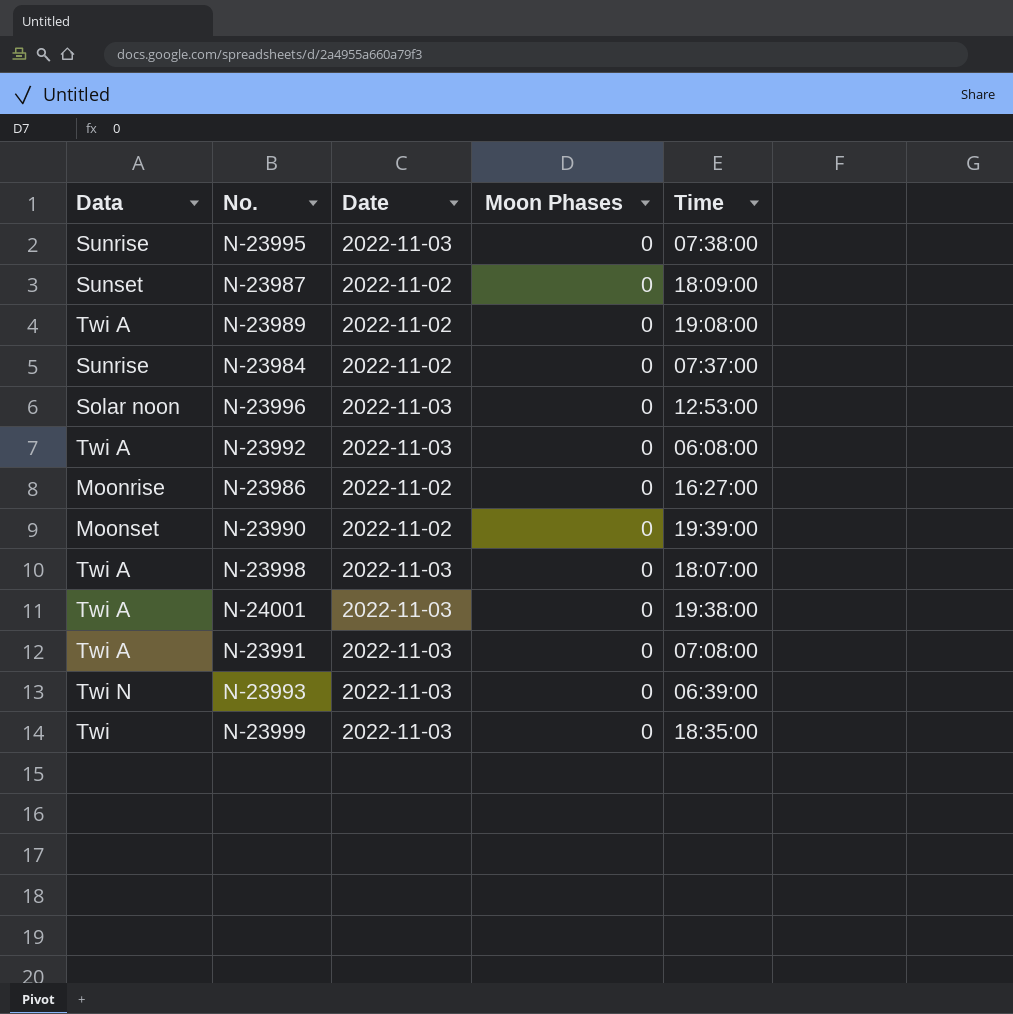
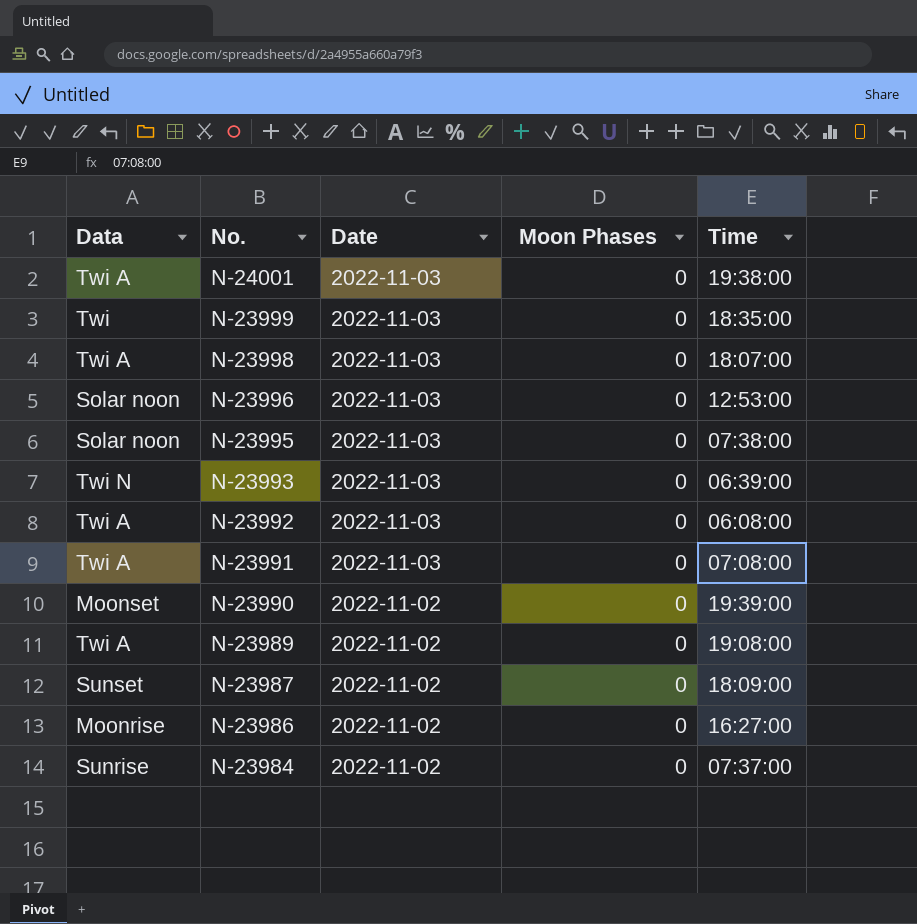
row order: none -> No. descending
N-23995 | Data: Sunrise -> Solar noon

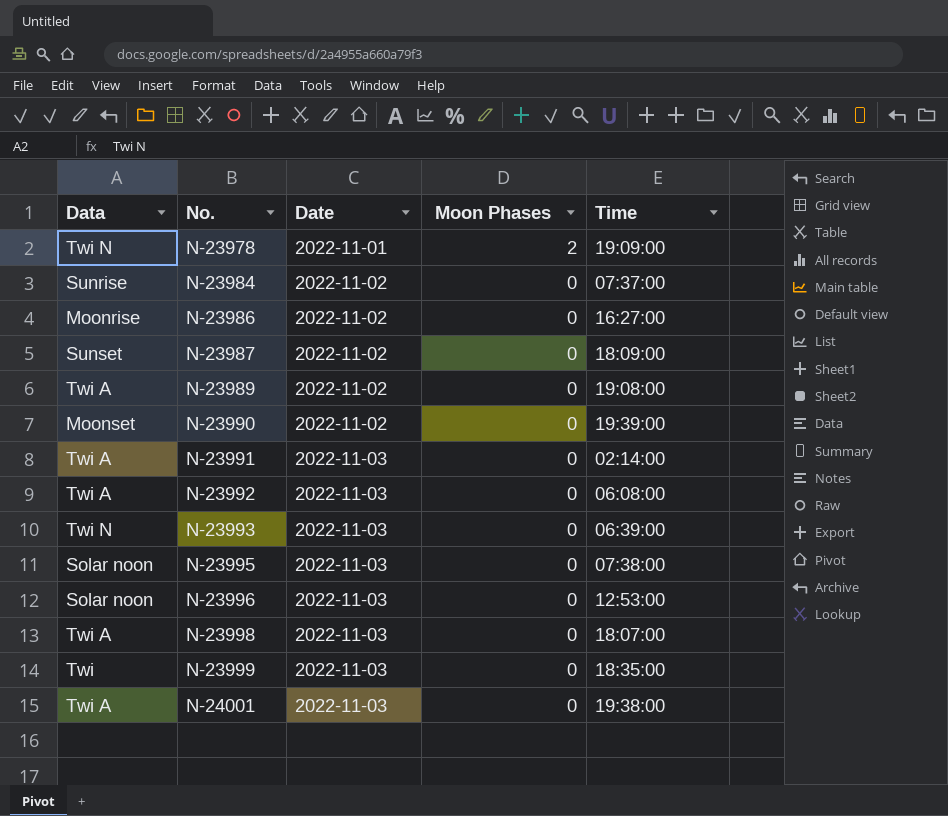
row order: No. descending -> No. ascending
row N-23978: none -> Twi N | 2022-11-01 | 2 | 19:09:00
N-23991 | Time: 07:08:00 -> 02:14:00

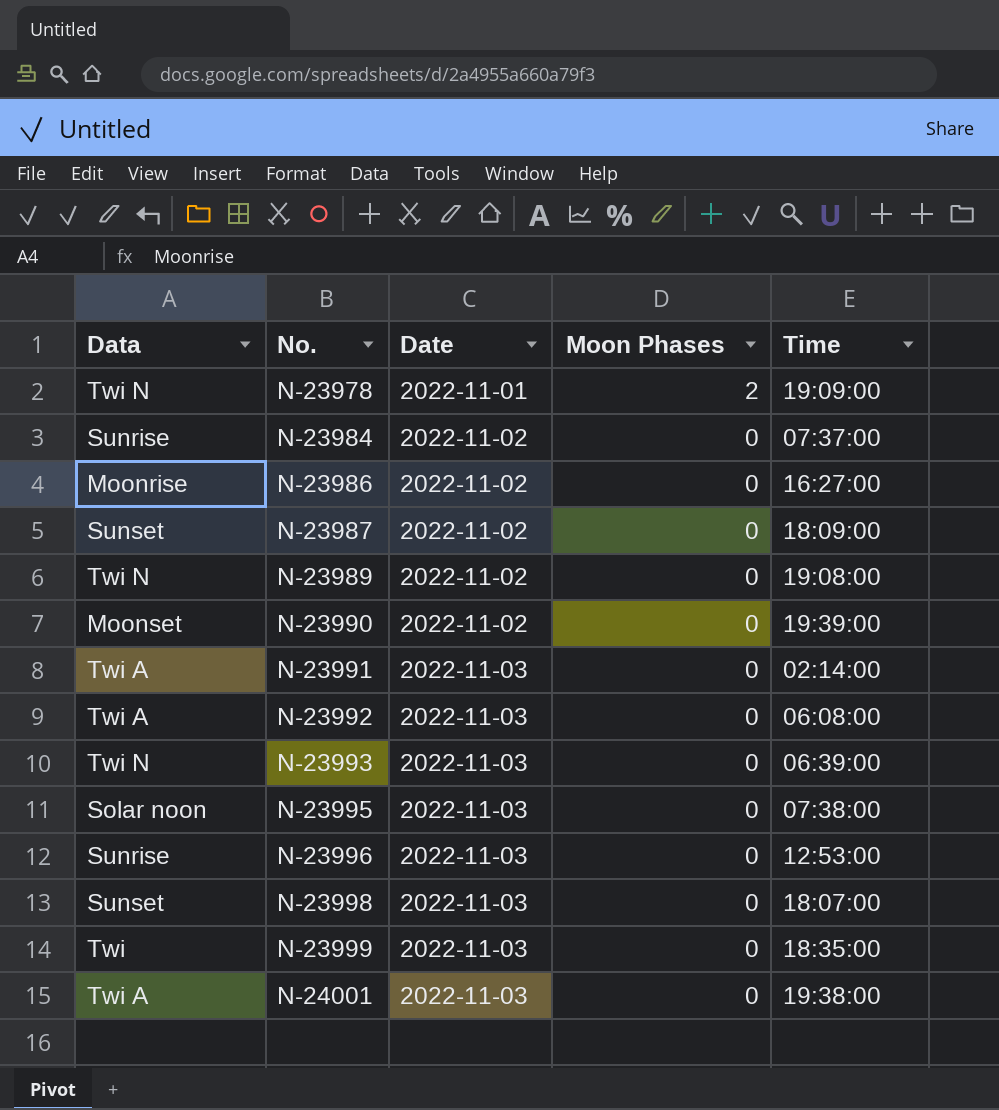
N-23989 | Data: Twi A -> Twi N
N-23996 | Data: Solar noon -> Sunrise
N-23998 | Data: Twi A -> Sunset

